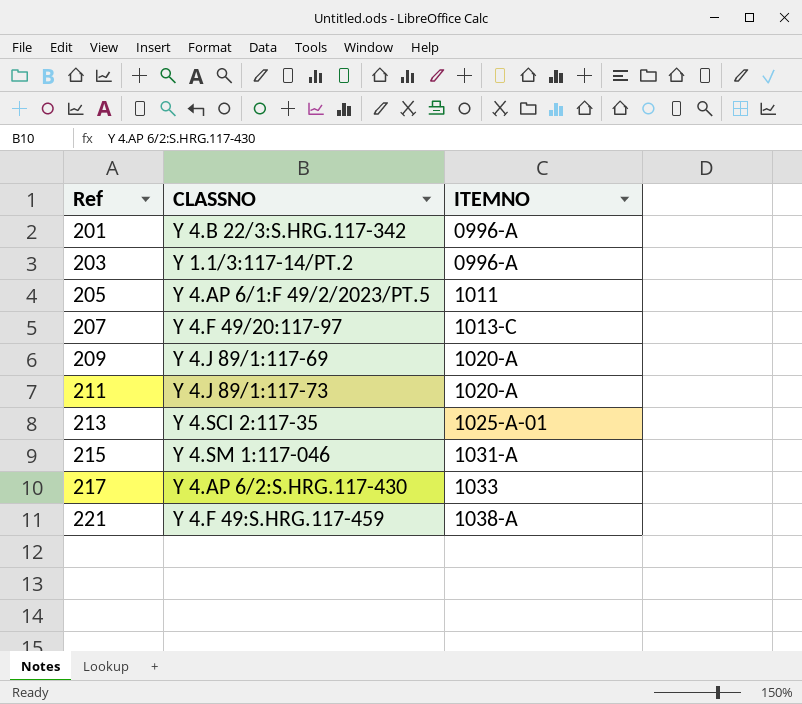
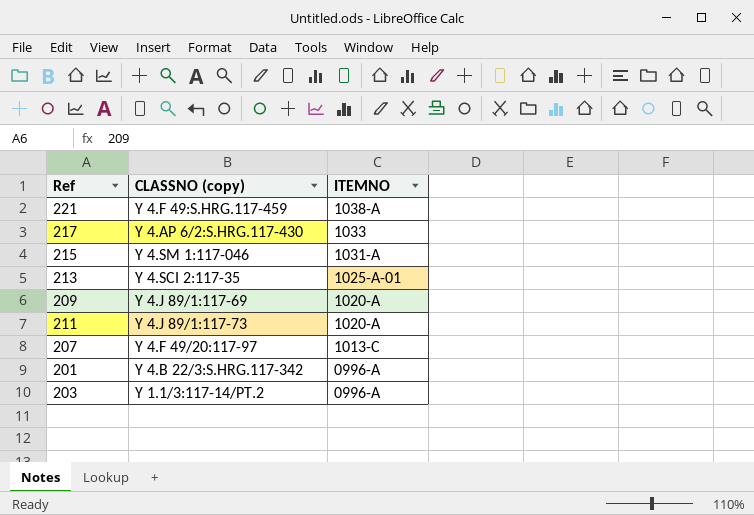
row order: Ref ascending -> ITEMNO descending
column name: CLASSNO -> CLASSNO (copy)
row 205: Y 4.AP 6/1:F 49/2/2023/PT.5 | 1011 -> none

